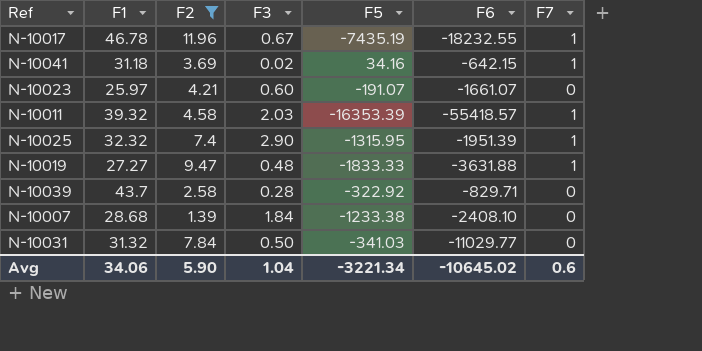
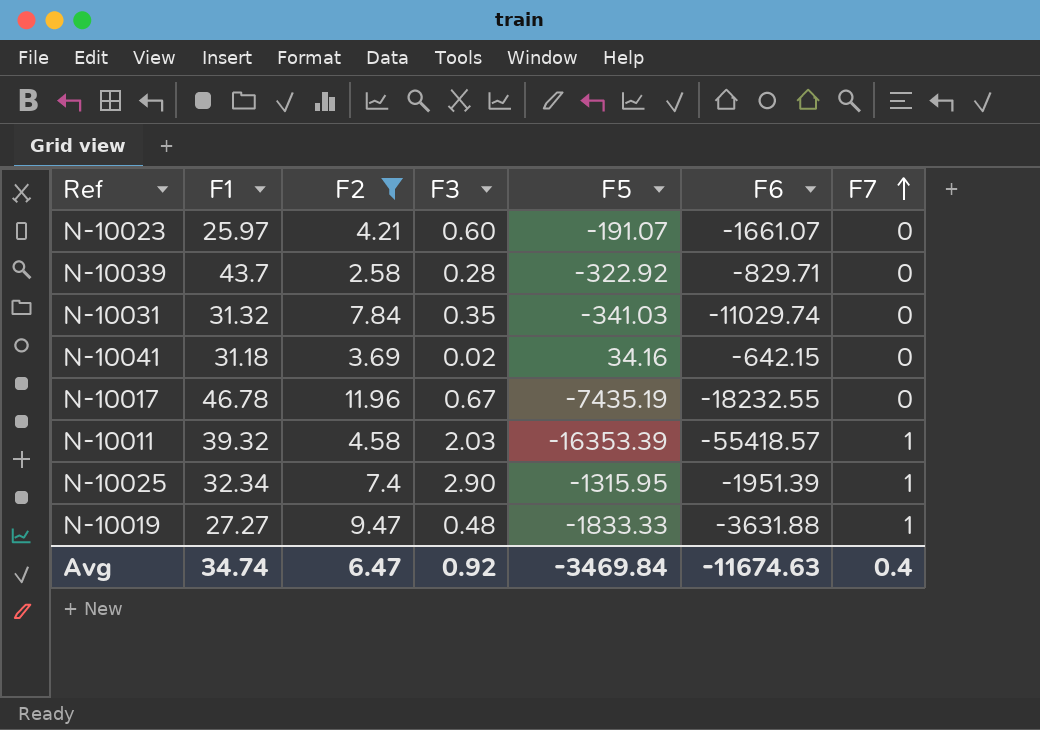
row order: none -> F7 ascending
row N-10007: 28.68 | 1.39 | 1.84 | -1233.38 | -2408.10 | 0 -> none
N-10031 | F3: 0.50 -> 0.35
N-10031 | F6: -11029.77 -> -11029.74
N-10041 | F7: 1 -> 0
N-10017 | F7: 1 -> 0
N-10025 | F1: 32.32 -> 32.34
Avg | F1: 34.06 -> 34.74
Avg | F2: 5.90 -> 6.47
Avg | F3: 1.04 -> 0.92
Avg | F5: -3221.34 -> -3469.84
Avg | F6: -10645.02 -> -11674.63
Avg | F7: 0.6 -> 0.4

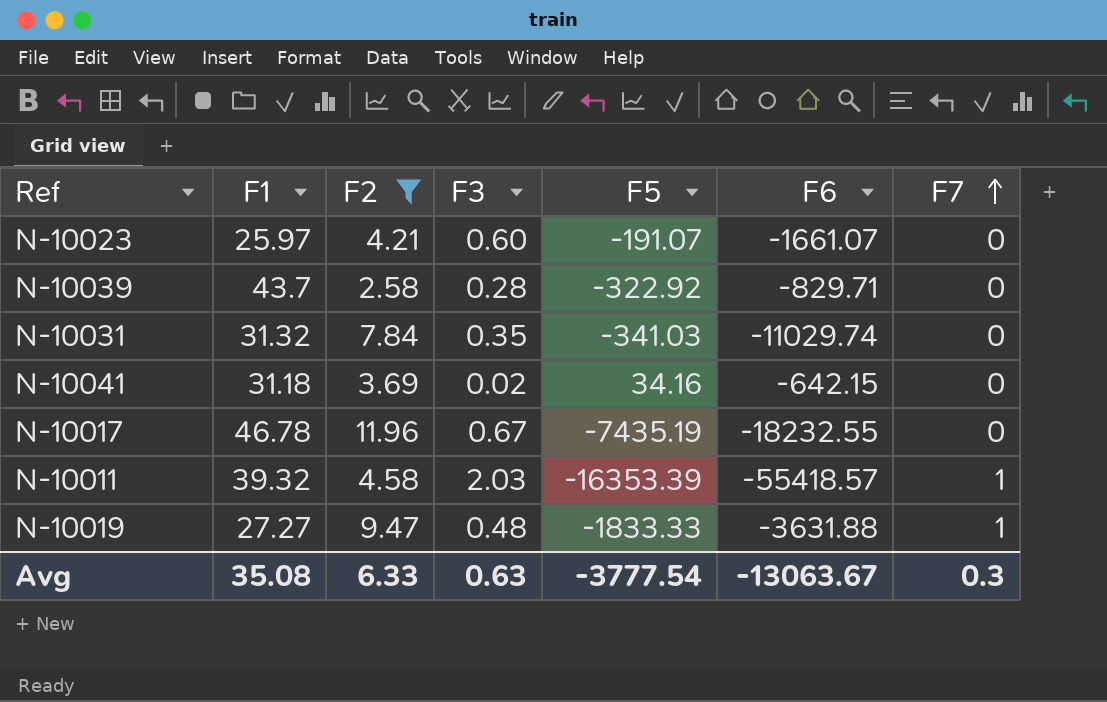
row N-10025: 32.34 | 7.4 | 2.90 | -1315.95 | -1951.39 | 1 -> none
Avg | F1: 34.74 -> 35.08
Avg | F2: 6.47 -> 6.33
Avg | F3: 0.92 -> 0.63
Avg | F5: -3469.84 -> -3777.54
Avg | F6: -11674.63 -> -13063.67
Avg | F7: 0.4 -> 0.3

